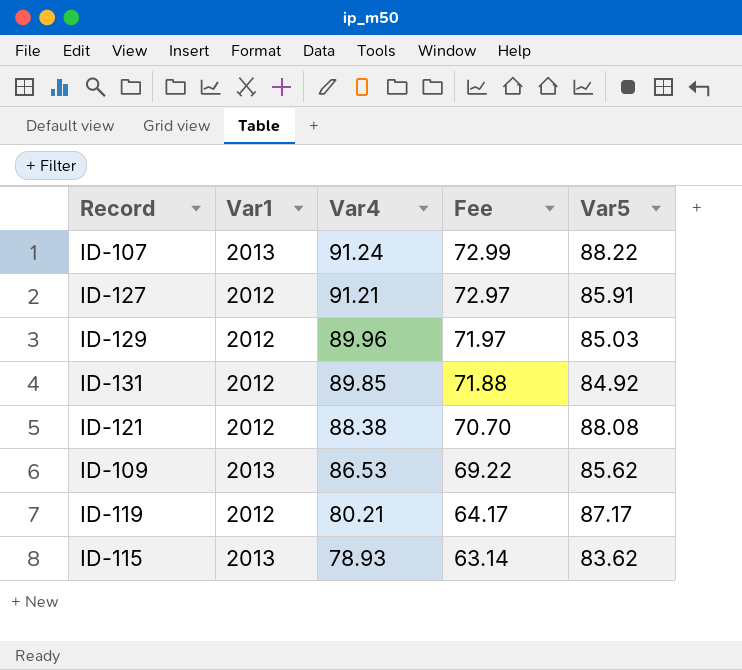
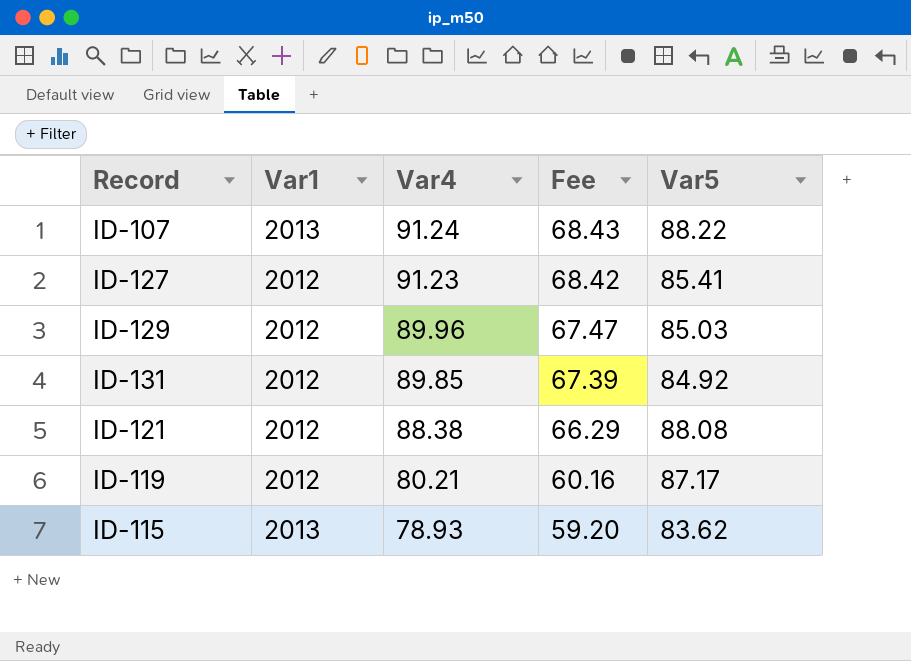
column Fee | formula: [Var4] * 0.8 -> [Var4] * 0.75
row ID-109: 2013 | 86.53 | 69.22 | 85.62 -> none
ID-127 | Var4: 91.21 -> 91.23
ID-127 | Var5: 85.91 -> 85.41

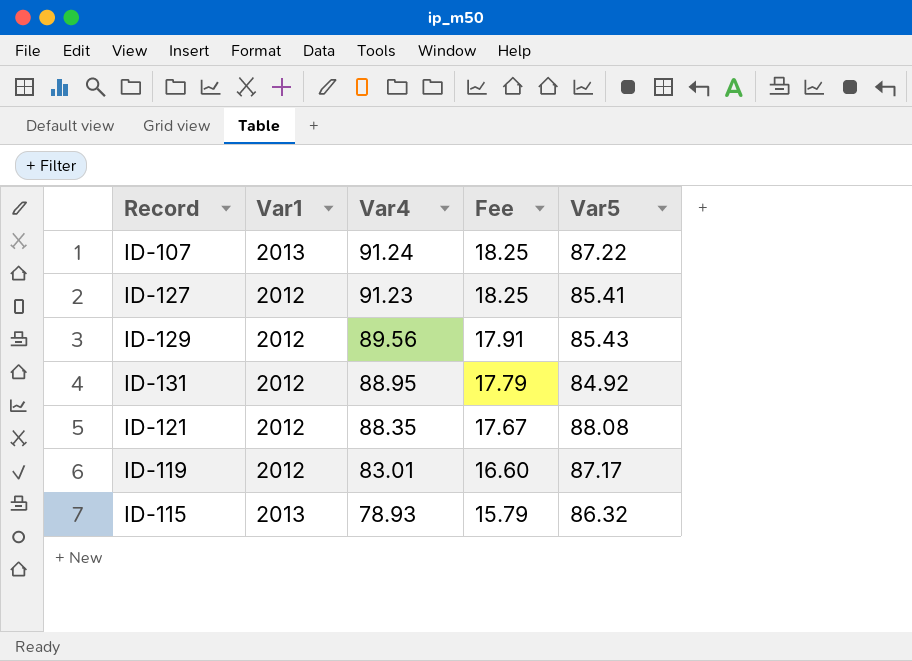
column Fee | formula: [Var4] * 0.75 -> [Var4] * 0.2
ID-107 | Var5: 88.22 -> 87.22
ID-129 | Var4: 89.96 -> 89.56
ID-129 | Var5: 85.03 -> 85.43
ID-131 | Var4: 89.85 -> 88.95
ID-121 | Var4: 88.38 -> 88.35
ID-119 | Var4: 80.21 -> 83.01
ID-115 | Var5: 83.62 -> 86.32

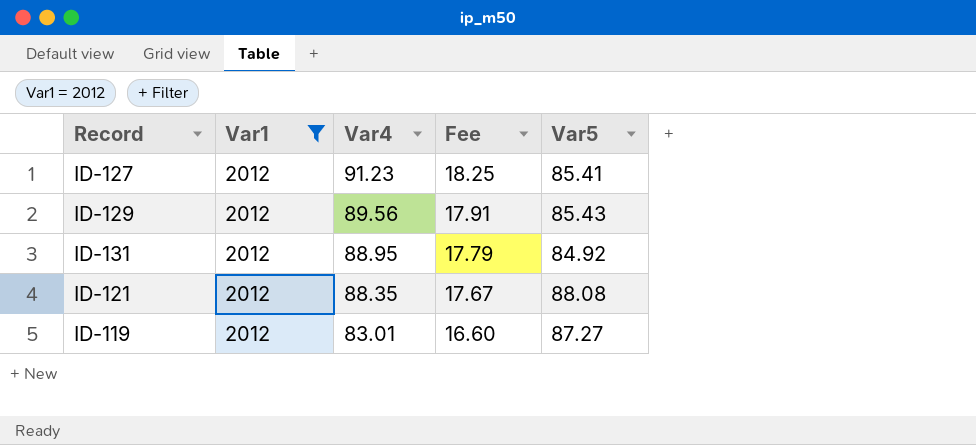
filter: none -> Var1 = 2012
ID-119 | Var5: 87.17 -> 87.27

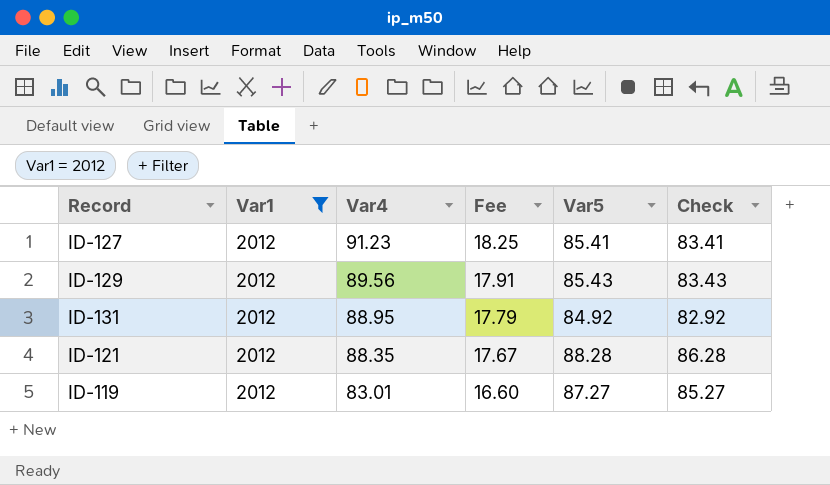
column Check | formula: none -> [Var5] - 2
ID-121 | Var5: 88.08 -> 88.28

